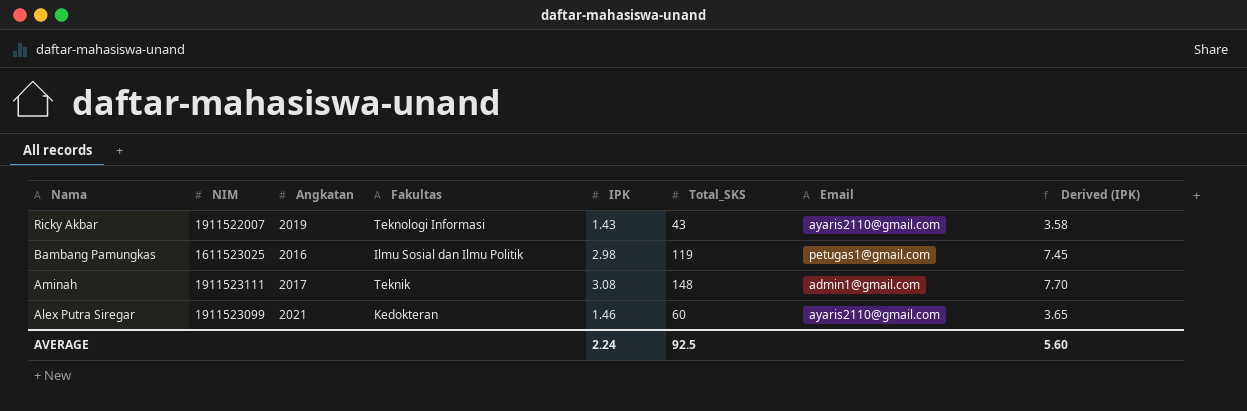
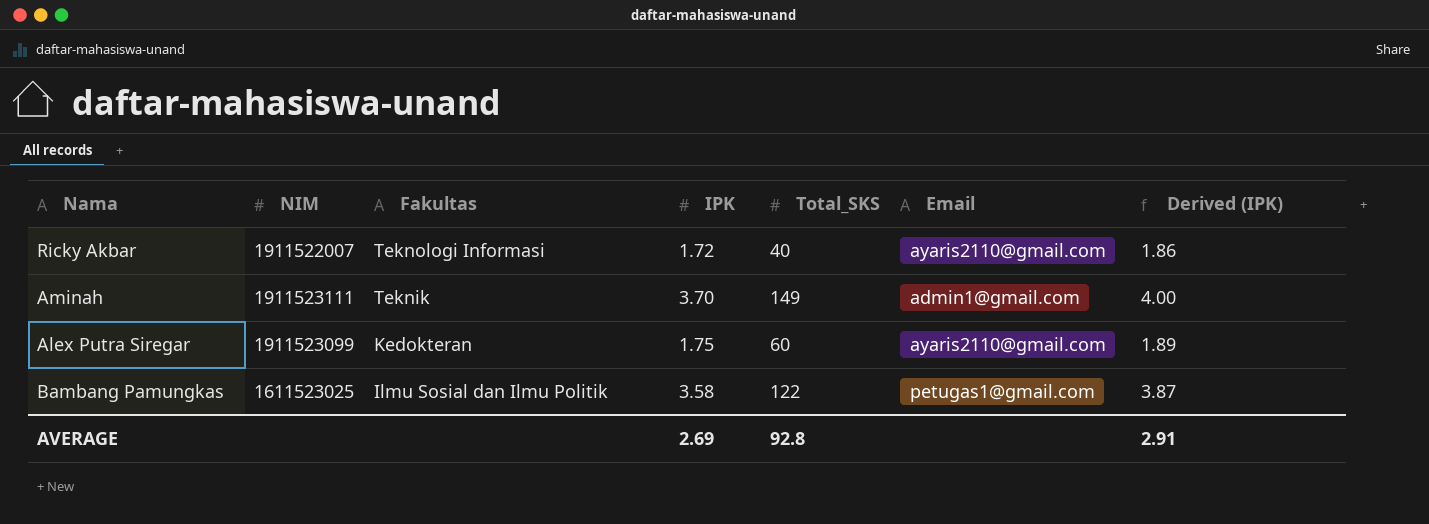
row order: Nama descending -> Fakultas descending
column Angkatan | position: 3 -> none
column Derived (IPK) | formula: [IPK] * 2.5 -> [IPK] * 1.08
Ricky Akbar | IPK: 1.43 -> 1.72
Ricky Akbar | Total_SKS: 43 -> 40
Aminah | IPK: 3.08 -> 3.70
Aminah | Total_SKS: 148 -> 149
Alex Putra Siregar | IPK: 1.46 -> 1.75
Bambang Pamungkas | IPK: 2.98 -> 3.58
Bambang Pamungkas | Total_SKS: 119 -> 122
AVERAGE | IPK: 2.24 -> 2.69
AVERAGE | Total_SKS: 92.5 -> 92.8
AVERAGE | Derived (IPK): 5.60 -> 2.91

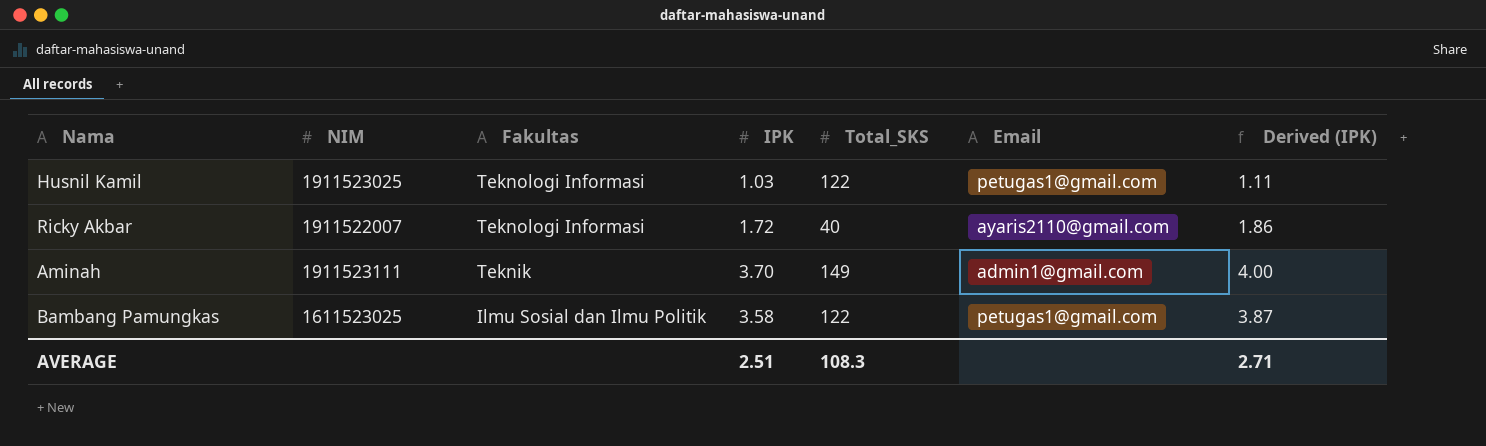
row Alex Putra Siregar: 1911523099 | Kedokteran | 1.75 | 60 | ayaris2110@gmail.com | 1.89 -> none
row Husnil Kamil: none -> 1911523025 | Teknologi Informasi | 1.03 | 122 | petugas1@gmail.com | 1.11
AVERAGE | IPK: 2.69 -> 2.51
AVERAGE | Total_SKS: 92.8 -> 108.3
AVERAGE | Derived (IPK): 2.91 -> 2.71

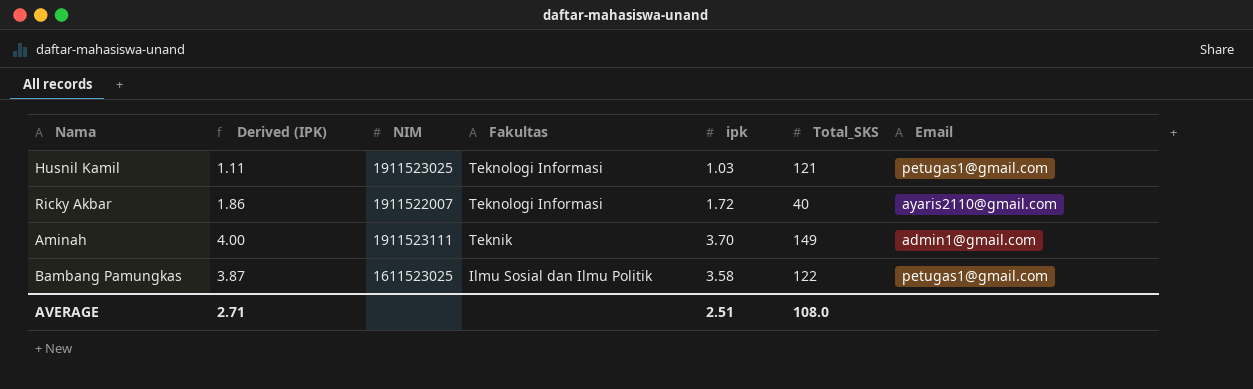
column Derived (IPK) | position: 7 -> 2
column name: IPK -> ipk
Husnil Kamil | Total_SKS: 122 -> 121
AVERAGE | Total_SKS: 108.3 -> 108.0

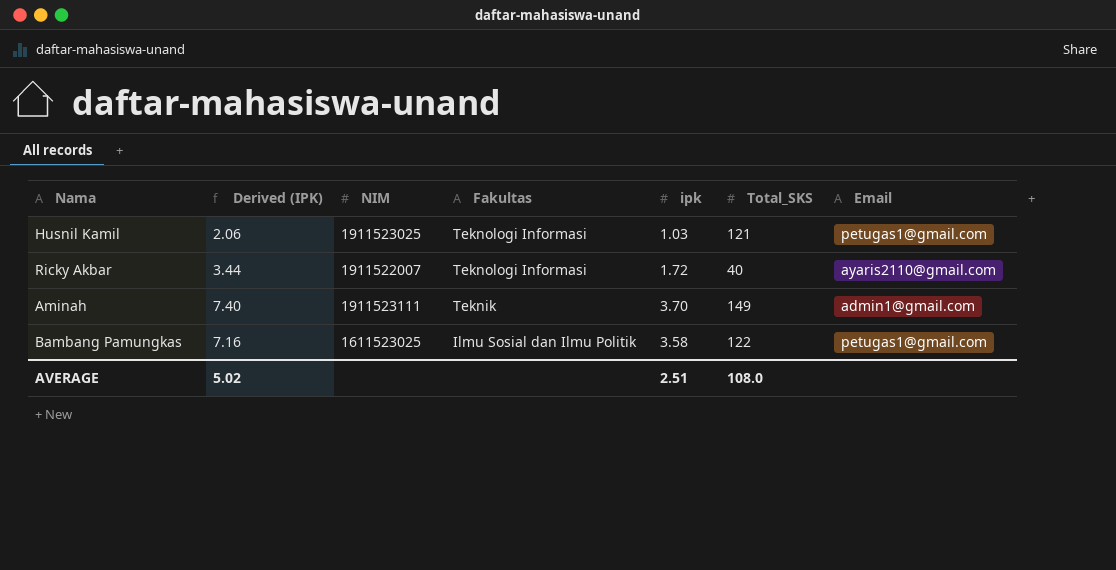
column Derived (IPK) | formula: [ipk] * 1.08 -> [ipk] * 2
AVERAGE | Derived (IPK): 2.71 -> 5.02

